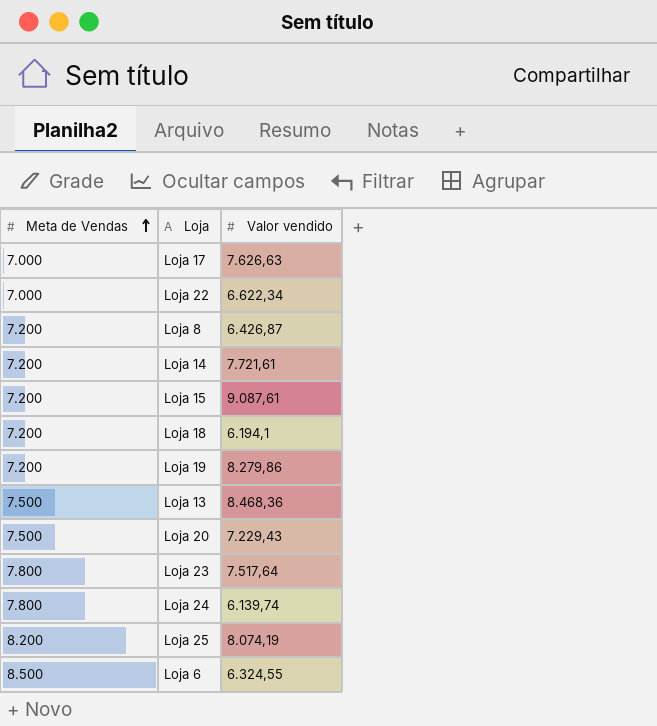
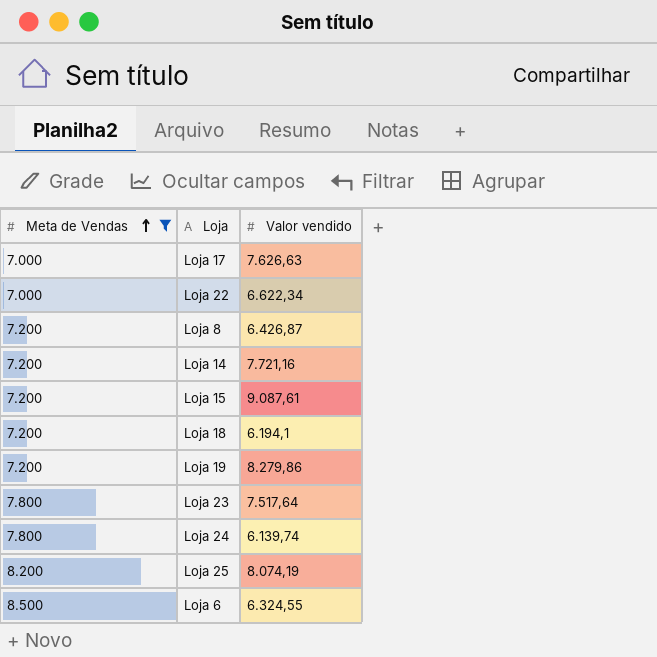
filter: none -> Meta de Vendas != 7.500
Loja 14 | Valor vendido: 7.721,61 -> 7.721,16

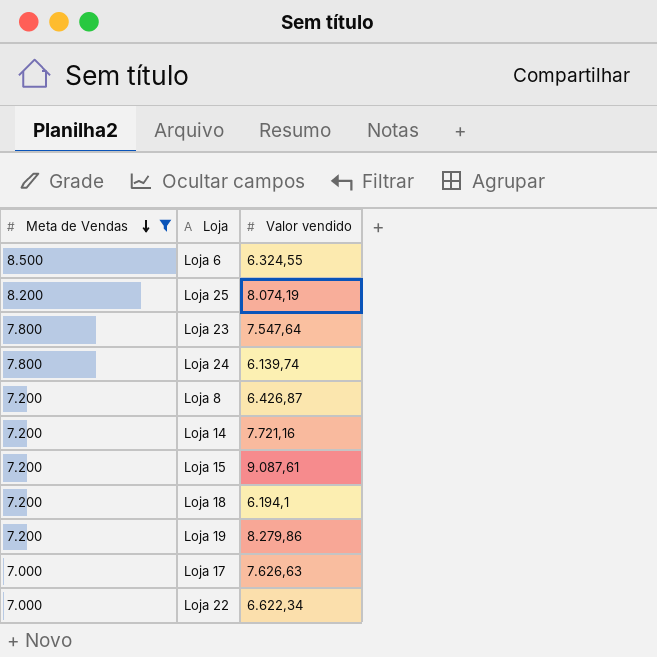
row order: Meta de Vendas ascending -> Meta de Vendas descending
Loja 23 | Valor vendido: 7.517,64 -> 7.547,64

